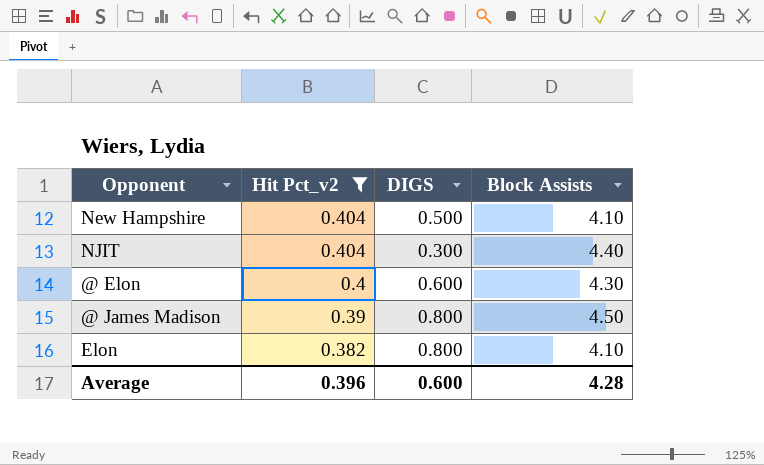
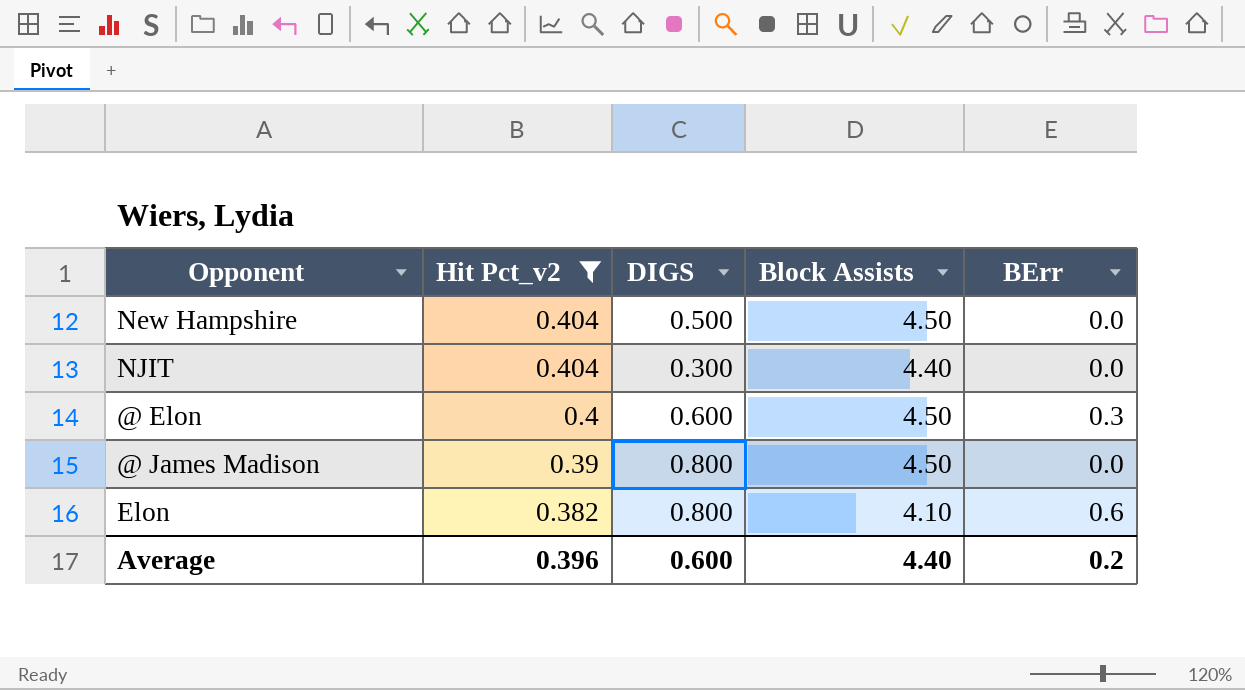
column BErr | position: none -> 5
New Hampshire | Block Assists: 4.10 -> 4.50
@ Elon | Block Assists: 4.30 -> 4.50
Average | Block Assists: 4.28 -> 4.40

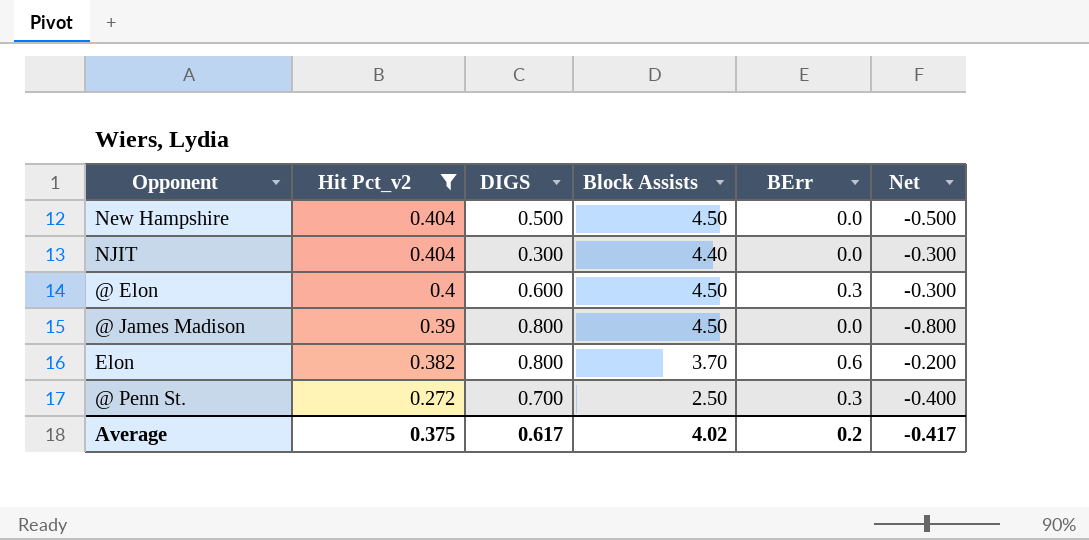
column Net | formula: none -> [BErr] - [DIGS]
Elon | Block Assists: 4.10 -> 3.70
row @ Penn St.: none -> 0.272 | 0.700 | 2.50 | 0.3 | -0.400
Average | Hit Pct_v2: 0.396 -> 0.375
Average | DIGS: 0.600 -> 0.617
Average | Block Assists: 4.40 -> 4.02

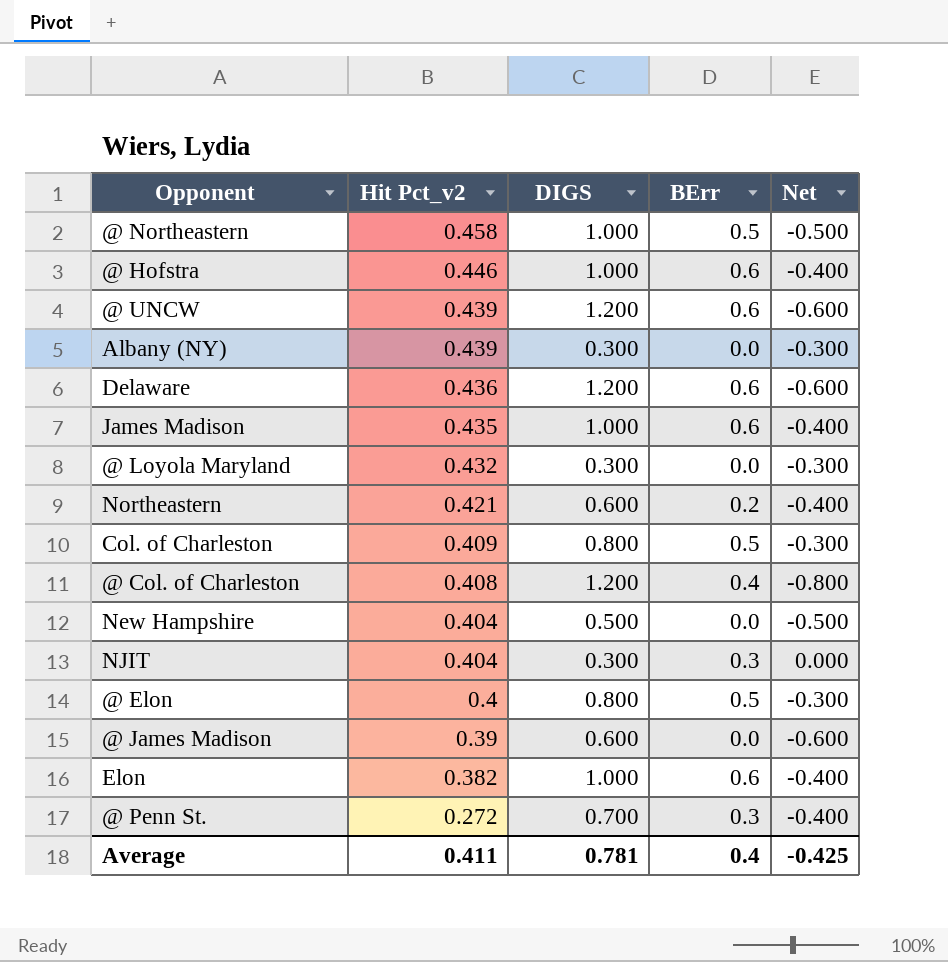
filter: Hit Pct_v2 <= 0.404 -> none
column Block Assists | position: 4 -> none
NJIT | BErr: 0.0 -> 0.3
NJIT | Net: -0.300 -> 0.000
@ Elon | DIGS: 0.600 -> 0.800
@ Elon | BErr: 0.3 -> 0.5
@ James Madison | DIGS: 0.800 -> 0.600
@ James Madison | Net: -0.800 -> -0.600
Elon | DIGS: 0.800 -> 1.000
Elon | Net: -0.200 -> -0.400
Average | Hit Pct_v2: 0.375 -> 0.411
Average | DIGS: 0.617 -> 0.781
Average | BErr: 0.2 -> 0.4
Average | Net: -0.417 -> -0.425

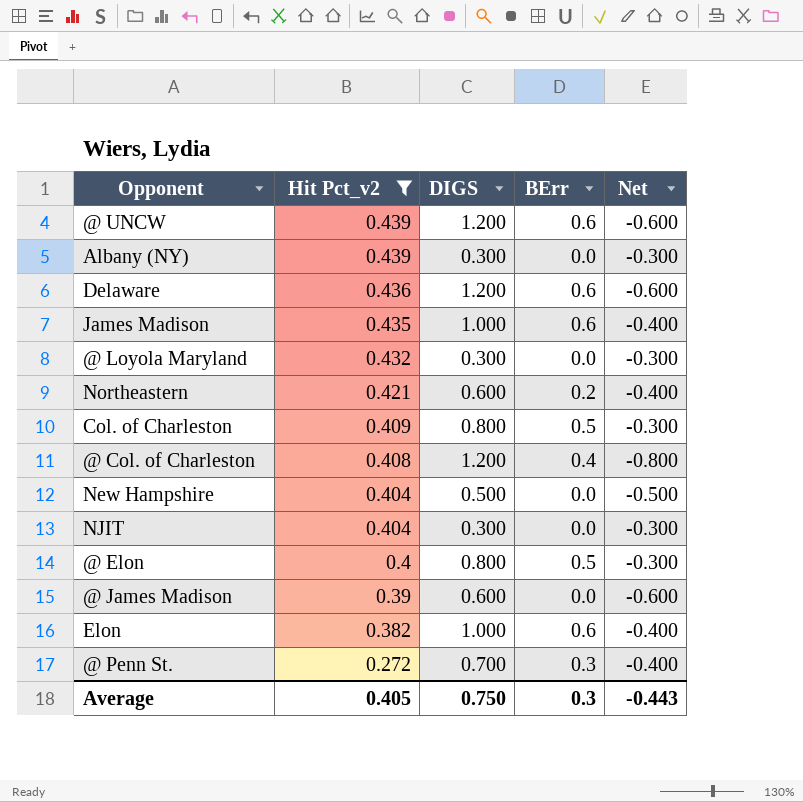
filter: none -> Hit Pct_v2 <= 0.439
NJIT | BErr: 0.3 -> 0.0
NJIT | Net: 0.000 -> -0.300
Average | Hit Pct_v2: 0.411 -> 0.405
Average | DIGS: 0.781 -> 0.750
Average | BErr: 0.4 -> 0.3
Average | Net: -0.425 -> -0.443

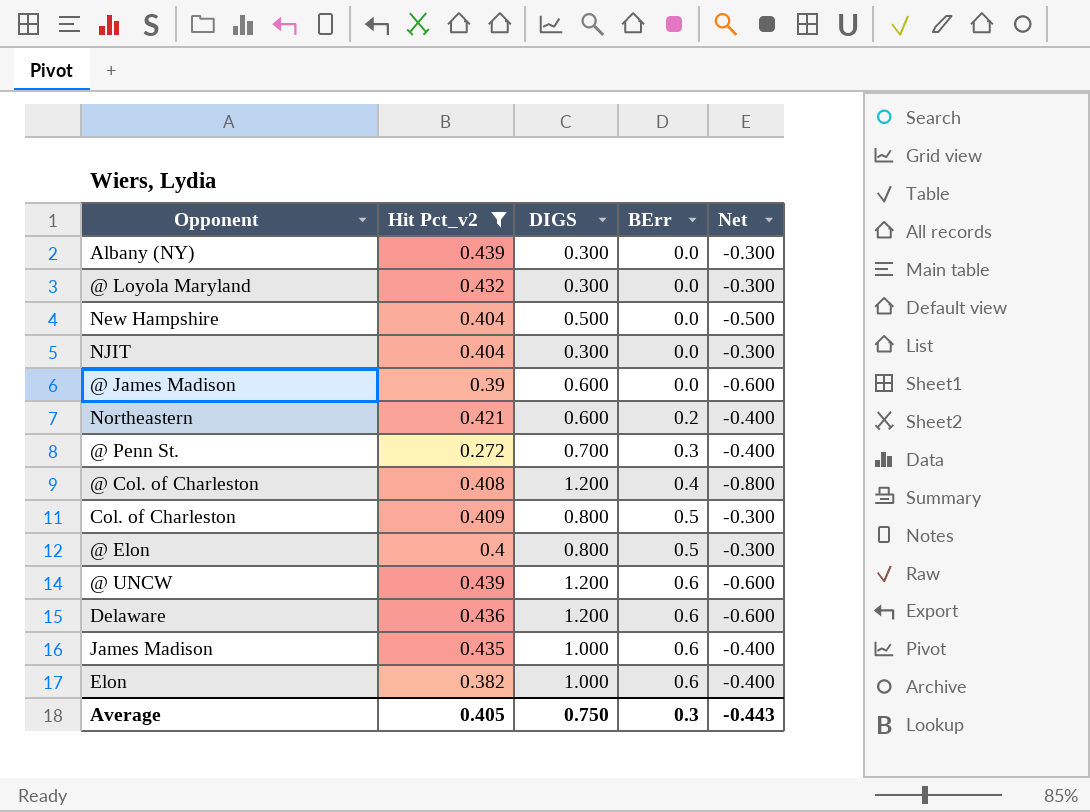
row order: Hit Pct_v2 descending -> BErr ascending

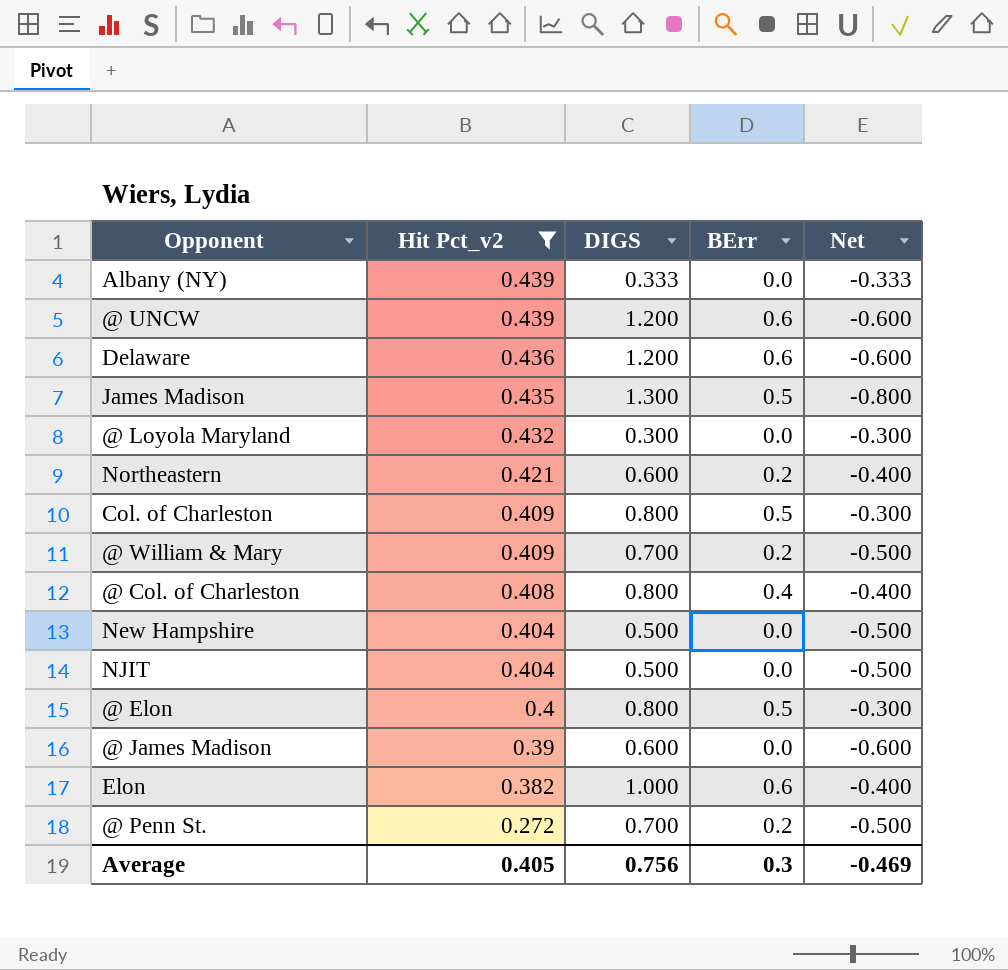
row order: BErr ascending -> Hit Pct_v2 descending
Albany (NY) | DIGS: 0.300 -> 0.333
Albany (NY) | Net: -0.300 -> -0.333
James Madison | DIGS: 1.000 -> 1.300
James Madison | BErr: 0.6 -> 0.5
James Madison | Net: -0.400 -> -0.800
row @ William & Mary: none -> 0.409 | 0.700 | 0.2 | -0.500
@ Col. of Charleston | DIGS: 1.200 -> 0.800
@ Col. of Charleston | Net: -0.800 -> -0.400
NJIT | DIGS: 0.300 -> 0.500
NJIT | Net: -0.300 -> -0.500
@ Penn St. | BErr: 0.3 -> 0.2
@ Penn St. | Net: -0.400 -> -0.500
Average | DIGS: 0.750 -> 0.756
Average | Net: -0.443 -> -0.469

